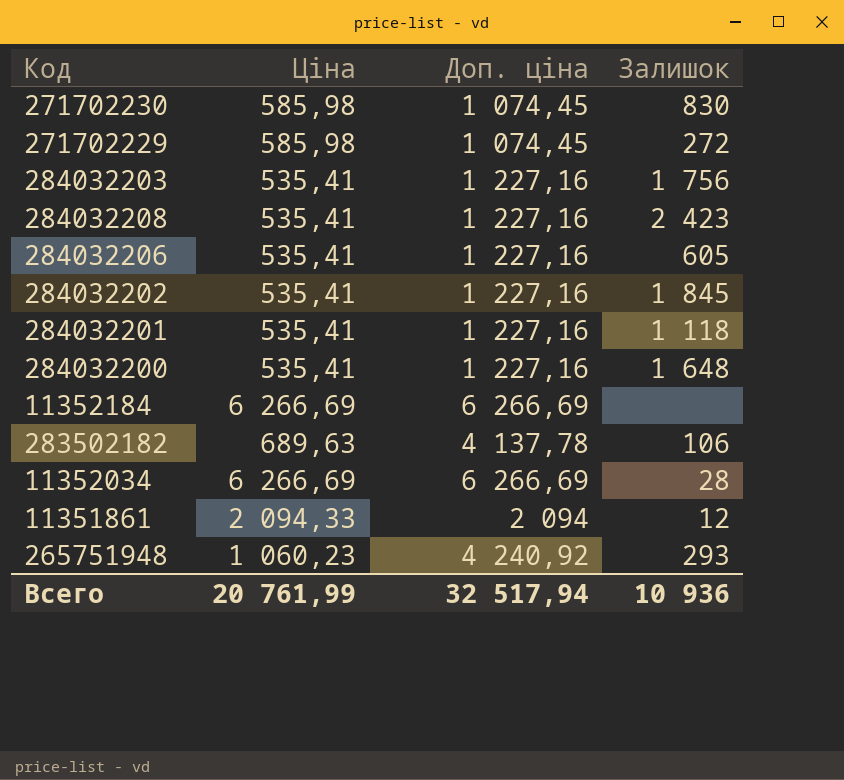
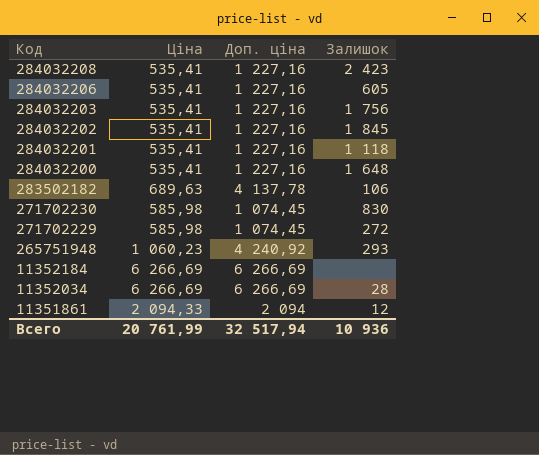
row order: none -> Код descending

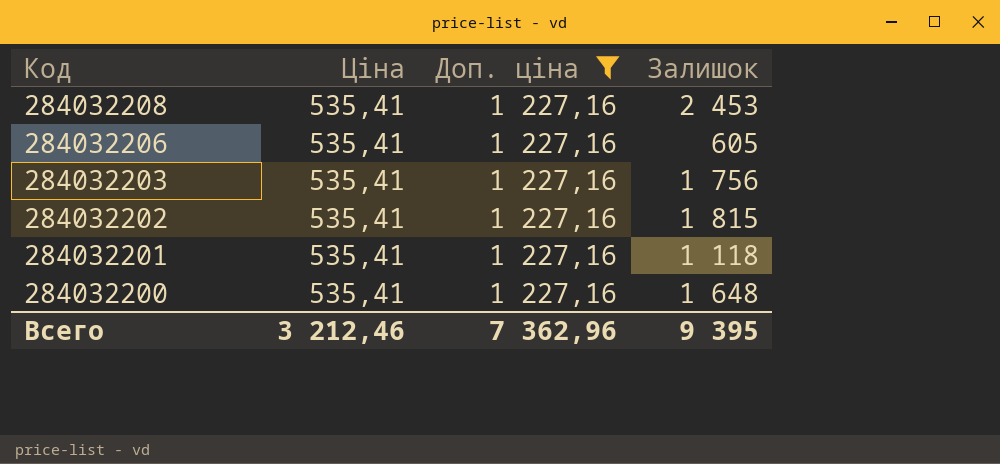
filter: none -> Доп. ціна = 1 227,16
284032208 | Залишок: 2 423 -> 2 453
284032202 | Залишок: 1 845 -> 1 815
Всего | Ціна: 20 761,99 -> 3 212,46
Всего | Доп. ціна: 32 517,94 -> 7 362,96
Всего | Залишок: 10 936 -> 9 395

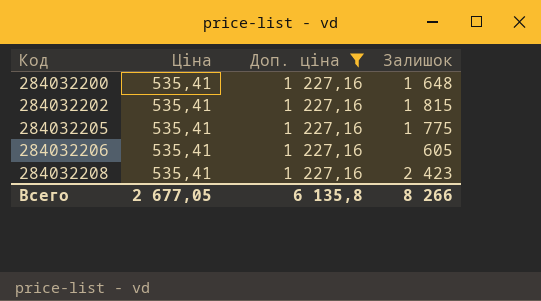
row order: Код descending -> Код ascending
row 284032203: 535,41 | 1 227,16 | 1 756 -> none
row 284032201: 535,41 | 1 227,16 | 1 118 -> none
row 284032205: none -> 535,41 | 1 227,16 | 1 775
284032208 | Залишок: 2 453 -> 2 423
Всего | Ціна: 3 212,46 -> 2 677,05
Всего | Доп. ціна: 7 362,96 -> 6 135,8
Всего | Залишок: 9 395 -> 8 266

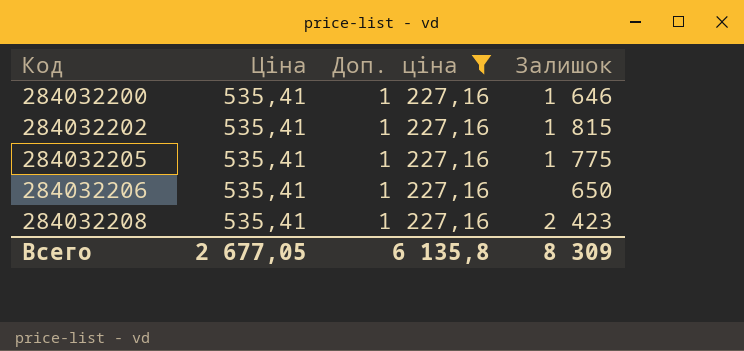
284032200 | Залишок: 1 648 -> 1 646
284032206 | Залишок: 605 -> 650
Всего | Залишок: 8 266 -> 8 309

